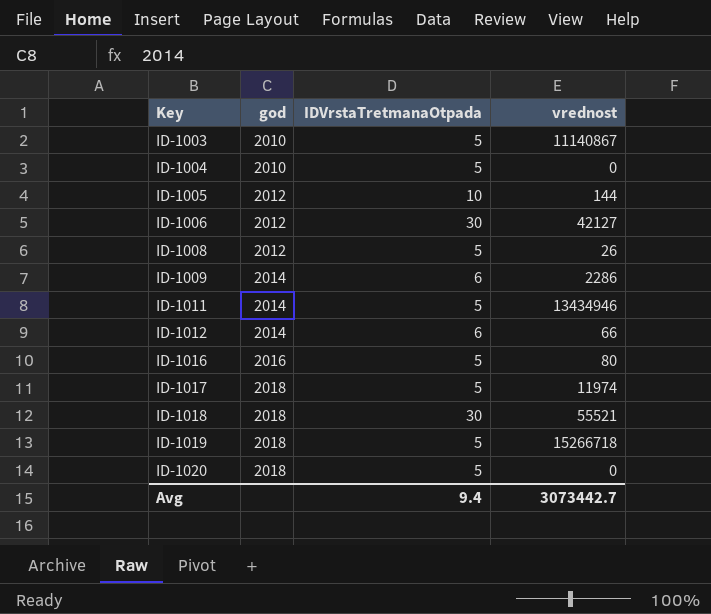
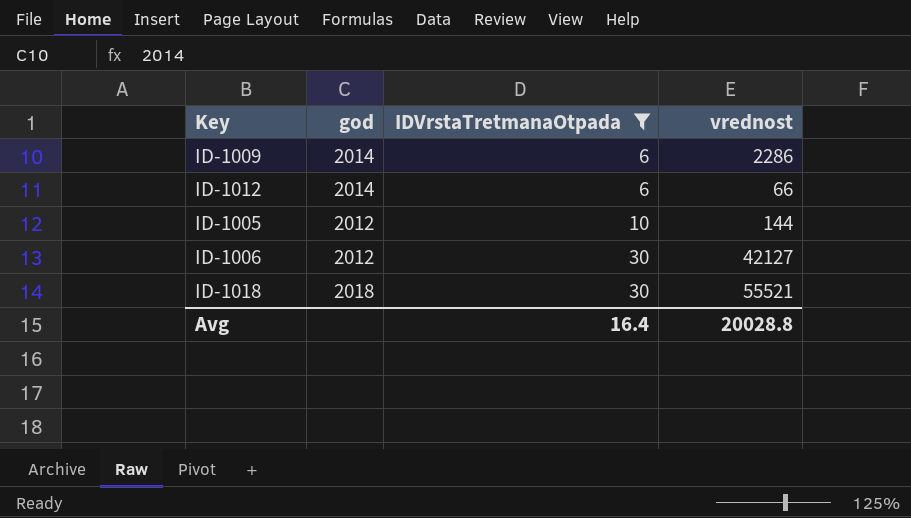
filter: none -> IDVrstaTretmanaOtpada != 5
row order: Key ascending -> IDVrstaTretmanaOtpada ascending
Avg | IDVrstaTretmanaOtpada: 9.4 -> 16.4
Avg | vrednost: 3073442.7 -> 20028.8

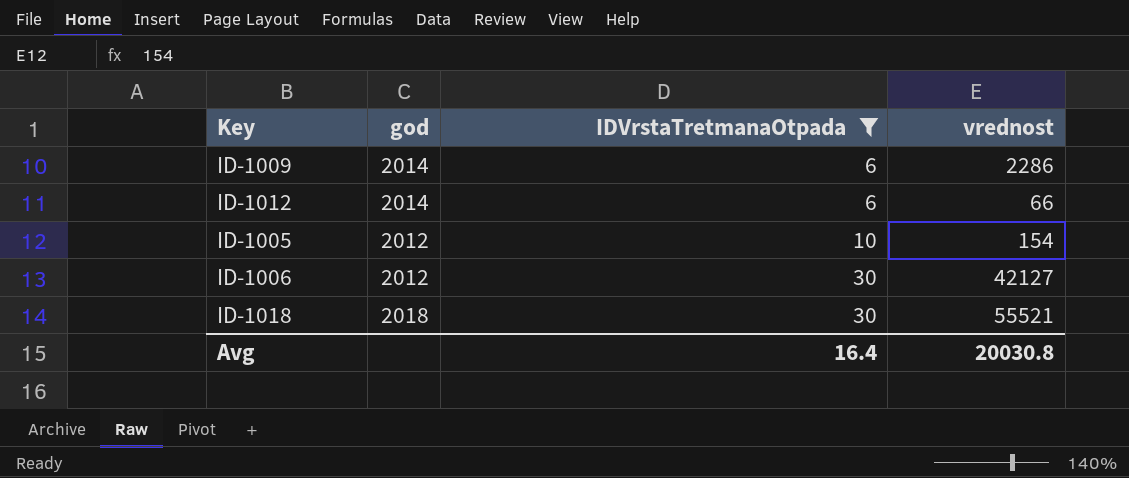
ID-1005 | vrednost: 144 -> 154
Avg | vrednost: 20028.8 -> 20030.8

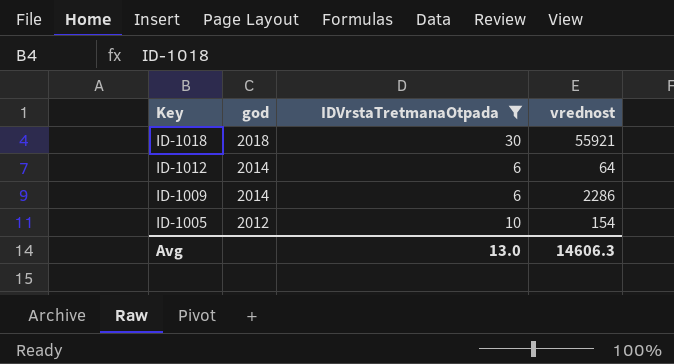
row order: IDVrstaTretmanaOtpada ascending -> Key descending
row ID-1006: 2012 | 30 | 42127 -> none
ID-1018 | vrednost: 55521 -> 55921
ID-1012 | vrednost: 66 -> 64
Avg | IDVrstaTretmanaOtpada: 16.4 -> 13.0
Avg | vrednost: 20030.8 -> 14606.3

